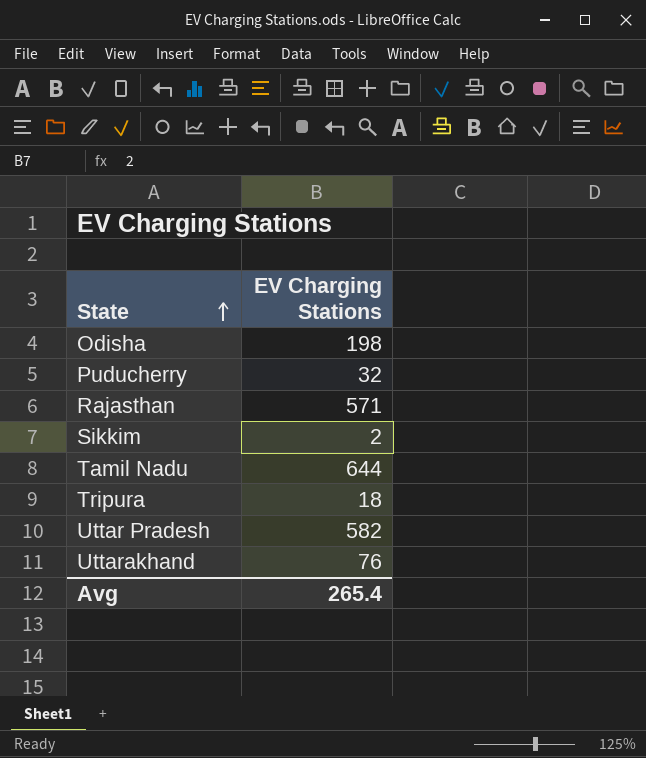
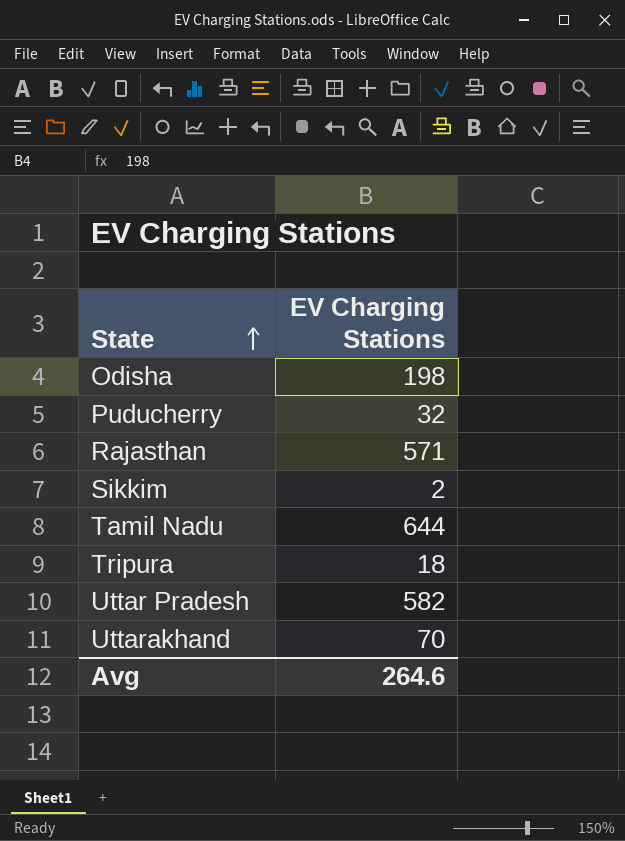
Uttarakhand | EV Charging Stations: 76 -> 70
Avg | EV Charging Stations: 265.4 -> 264.6

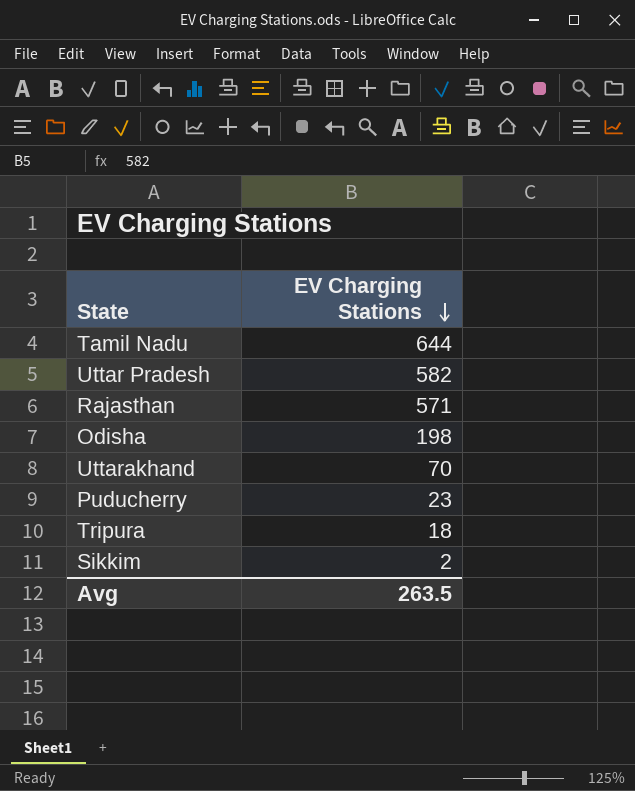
row order: State ascending -> EV Charging Stations descending
Puducherry | EV Charging Stations: 32 -> 23
Avg | EV Charging Stations: 264.6 -> 263.5

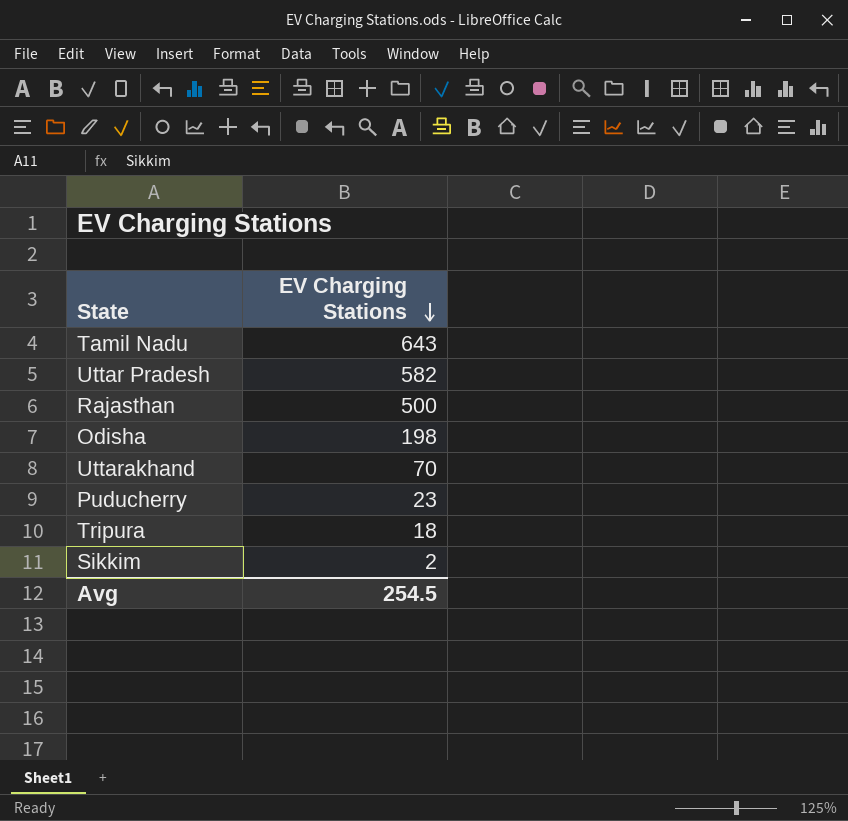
Tamil Nadu | EV Charging Stations: 644 -> 643
Rajasthan | EV Charging Stations: 571 -> 500
Avg | EV Charging Stations: 263.5 -> 254.5

